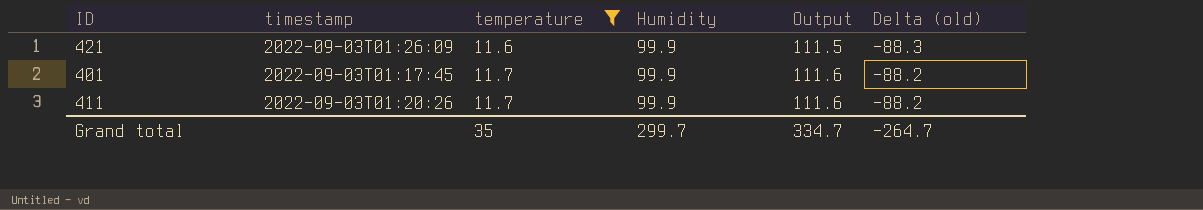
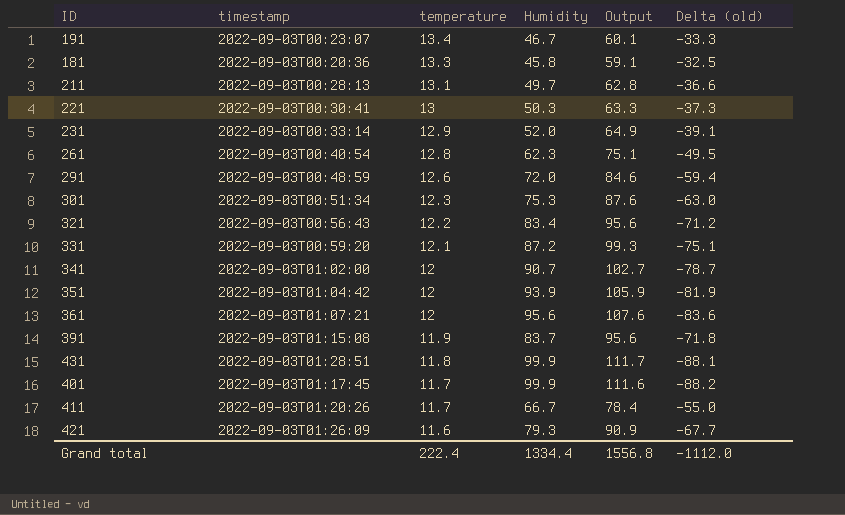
filter: temperature <= 11.7 -> none
row order: temperature ascending -> temperature descending
411 | Humidity: 99.9 -> 66.7
411 | Output: 111.6 -> 78.4
411 | Delta (old): -88.2 -> -55.0
421 | Humidity: 99.9 -> 79.3
421 | Output: 111.5 -> 90.9
421 | Delta (old): -88.3 -> -67.7
Grand total | temperature: 35 -> 222.4
Grand total | Humidity: 299.7 -> 1334.4
Grand total | Output: 334.7 -> 1556.8
Grand total | Delta (old): -264.7 -> -1112.0

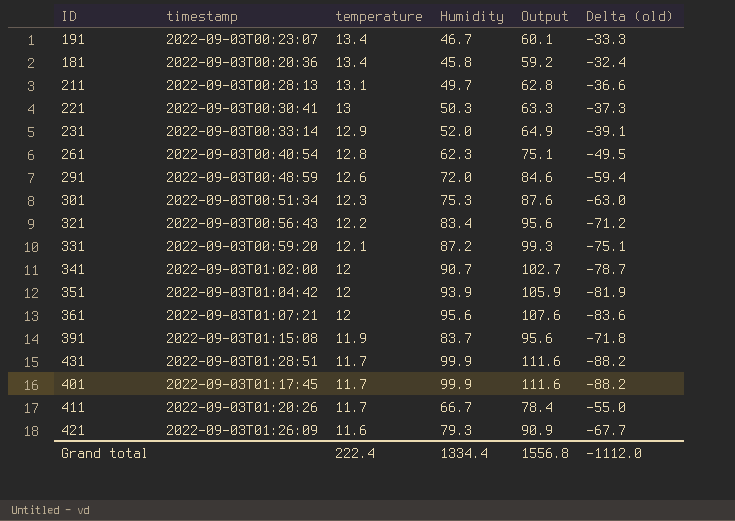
181 | temperature: 13.3 -> 13.4
181 | Output: 59.1 -> 59.2
181 | Delta (old): -32.5 -> -32.4
431 | temperature: 11.8 -> 11.7
431 | Output: 111.7 -> 111.6
431 | Delta (old): -88.1 -> -88.2

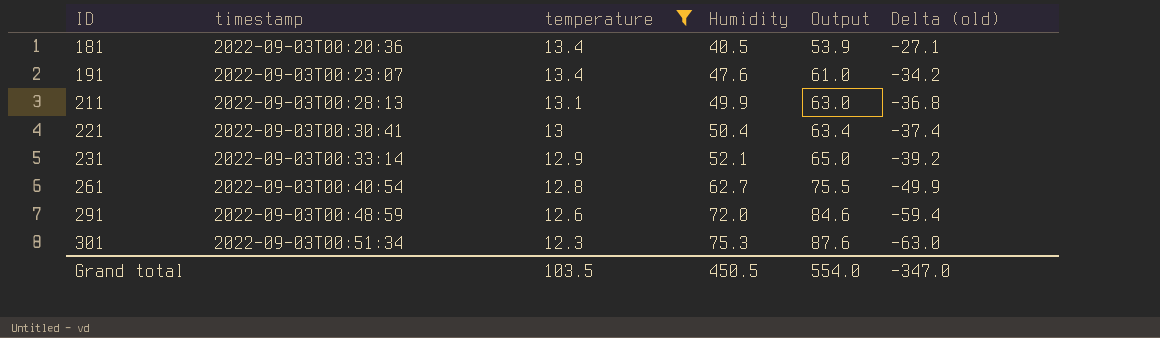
filter: none -> temperature >= 12.3
row order: temperature descending -> ID ascending
181 | Humidity: 45.8 -> 40.5
181 | Output: 59.2 -> 53.9
181 | Delta (old): -32.4 -> -27.1
191 | Humidity: 46.7 -> 47.6
191 | Output: 60.1 -> 61.0
191 | Delta (old): -33.3 -> -34.2
211 | Humidity: 49.7 -> 49.9
211 | Output: 62.8 -> 63.0
211 | Delta (old): -36.6 -> -36.8
221 | Humidity: 50.3 -> 50.4
221 | Output: 63.3 -> 63.4
221 | Delta (old): -37.3 -> -37.4
231 | Humidity: 52.0 -> 52.1
231 | Output: 64.9 -> 65.0
231 | Delta (old): -39.1 -> -39.2
261 | Humidity: 62.3 -> 62.7
261 | Output: 75.1 -> 75.5
261 | Delta (old): -49.5 -> -49.9
Grand total | temperature: 222.4 -> 103.5
Grand total | Humidity: 1334.4 -> 450.5
Grand total | Output: 1556.8 -> 554.0
Grand total | Delta (old): -1112.0 -> -347.0

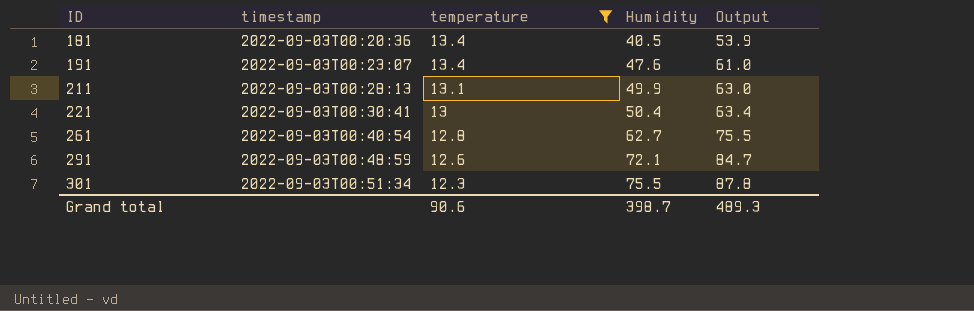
column Delta (old) | formula: [temperature] - [Humidity] -> none
row 231: 2022-09-03T00:33:14 | 12.9 | 52.1 | 65.0 | -39.2 -> none
291 | Humidity: 72.0 -> 72.1
291 | Output: 84.6 -> 84.7
301 | Humidity: 75.3 -> 75.5
301 | Output: 87.6 -> 87.8
Grand total | temperature: 103.5 -> 90.6
Grand total | Humidity: 450.5 -> 398.7
Grand total | Output: 554.0 -> 489.3

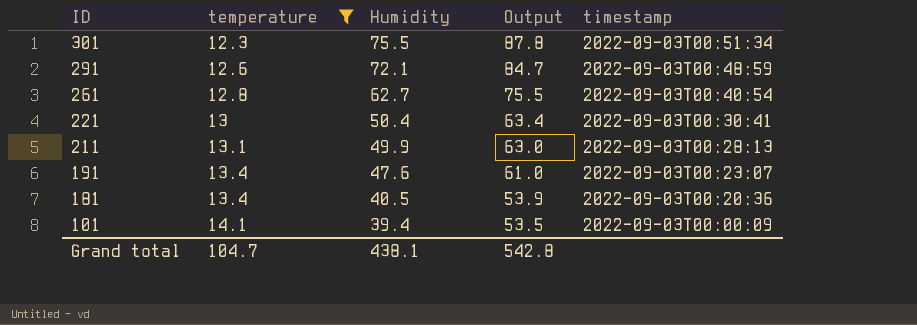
row order: ID ascending -> ID descending
column timestamp | position: 2 -> 5
row 101: none -> 14.1 | 39.4 | 53.5 | 2022-09-03T00:00:09
Grand total | temperature: 90.6 -> 104.7
Grand total | Humidity: 398.7 -> 438.1
Grand total | Output: 489.3 -> 542.8

